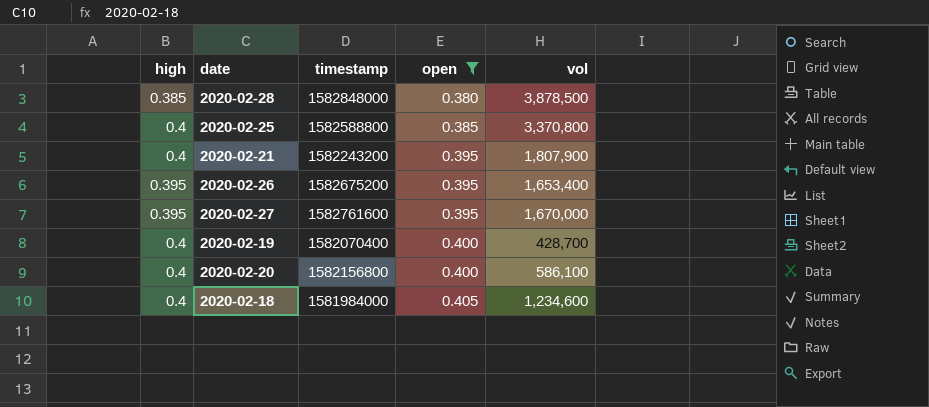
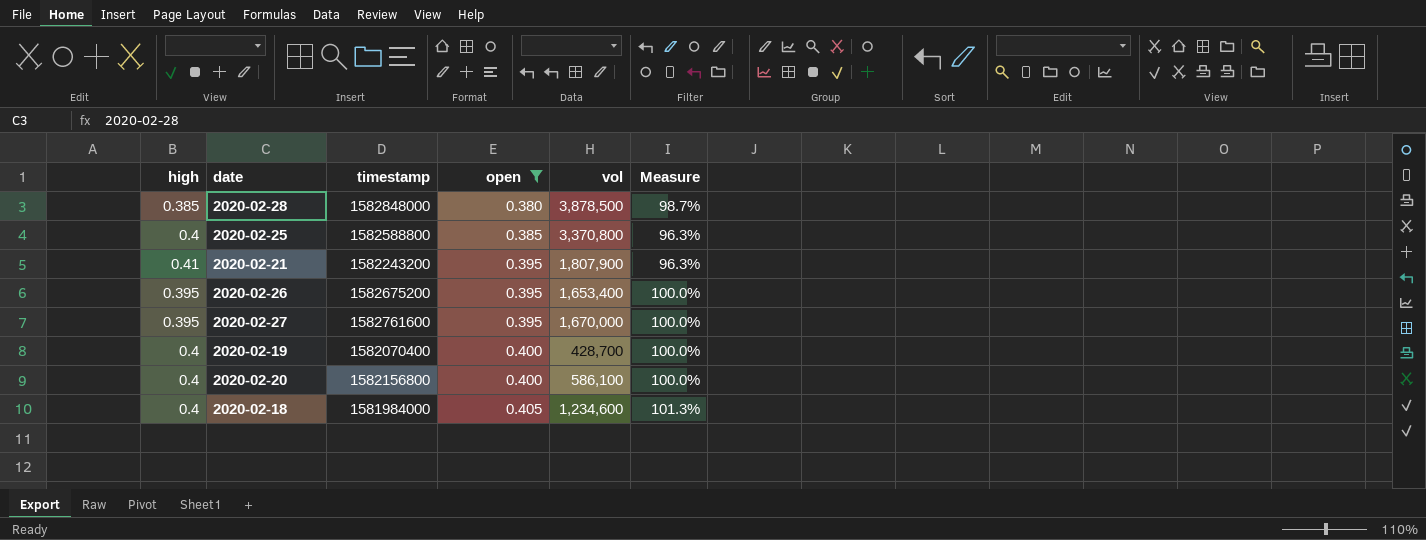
column Measure | formula: none -> [open] / [high]
2020-02-21 | high: 0.4 -> 0.41

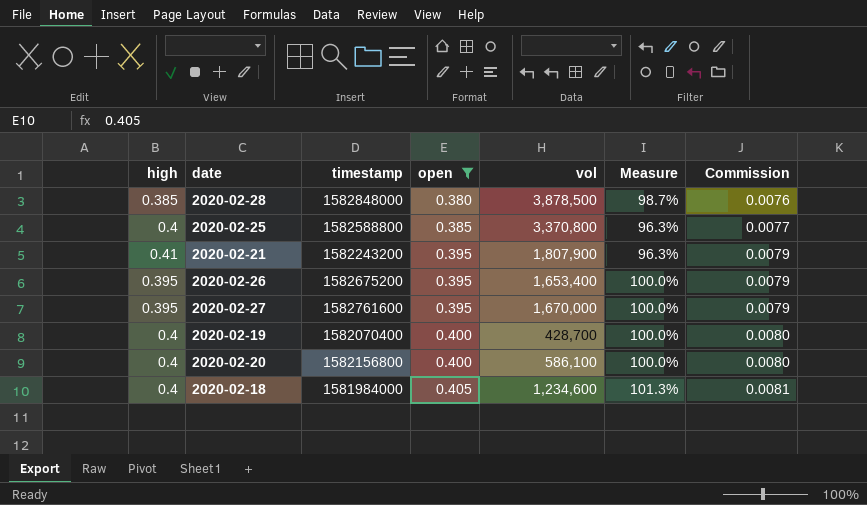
column Commission | formula: none -> [open] * 0.02

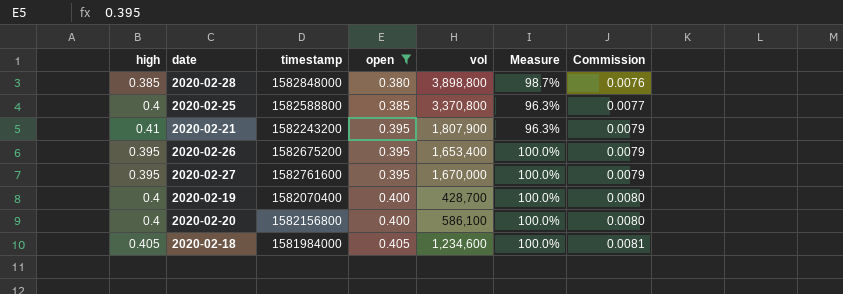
2020-02-28 | vol: 3,878,500 -> 3,898,800
2020-02-18 | high: 0.4 -> 0.405
2020-02-18 | Measure: 101.3% -> 100.0%

